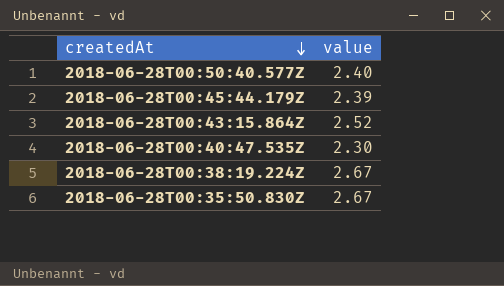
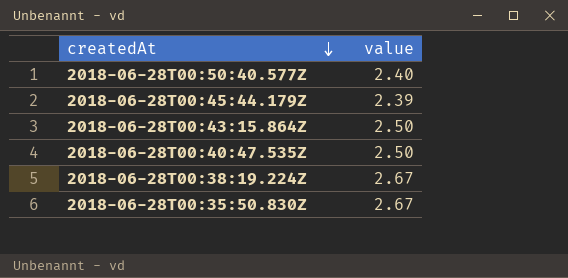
2018-06-28T00:43:15.864Z | value: 2.52 -> 2.50
2018-06-28T00:40:47.535Z | value: 2.30 -> 2.50

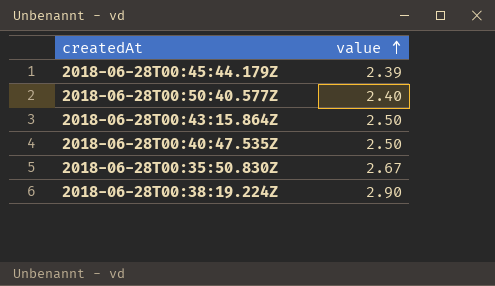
row order: createdAt descending -> value ascending
2018-06-28T00:38:19.224Z | value: 2.67 -> 2.90

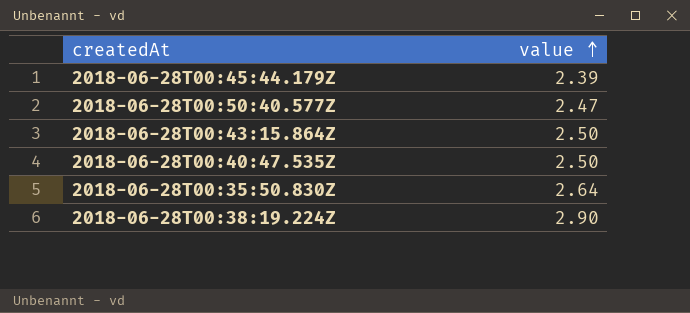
2018-06-28T00:50:40.577Z | value: 2.40 -> 2.47
2018-06-28T00:35:50.830Z | value: 2.67 -> 2.64

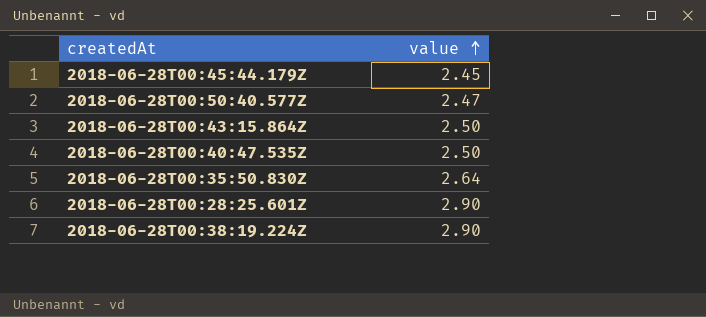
2018-06-28T00:45:44.179Z | value: 2.39 -> 2.45
row 2018-06-28T00:28:25.601Z: none -> 2.90

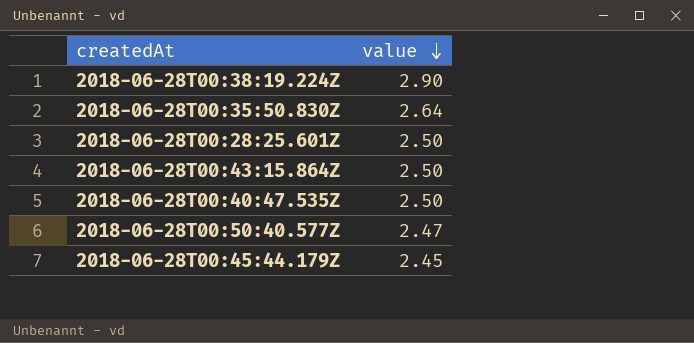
row order: value ascending -> value descending
2018-06-28T00:28:25.601Z | value: 2.90 -> 2.50

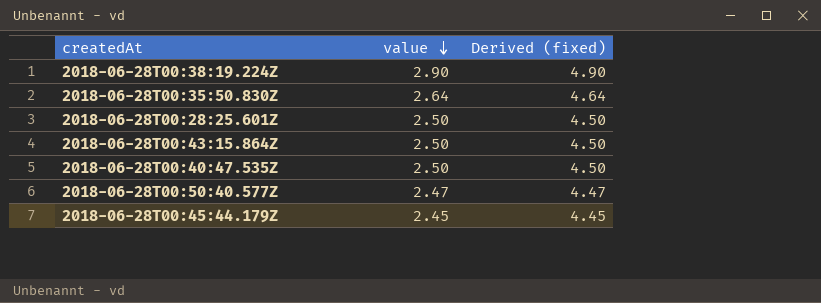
column Derived (fixed) | formula: none -> [value] + 2

